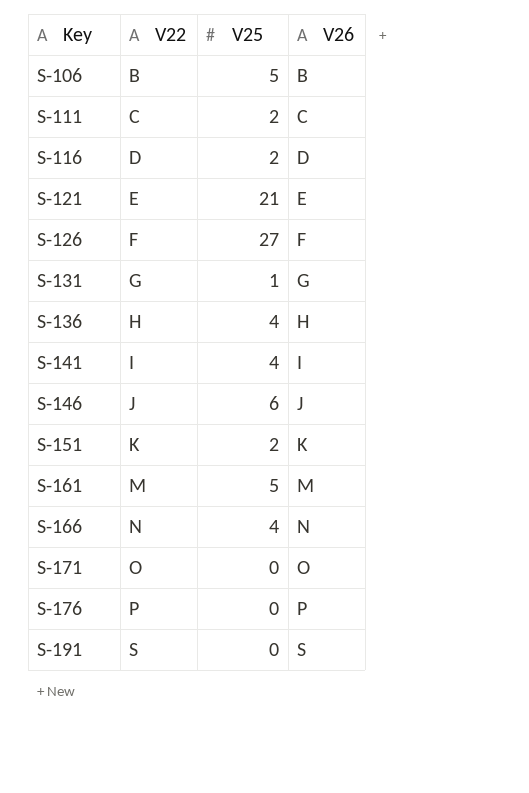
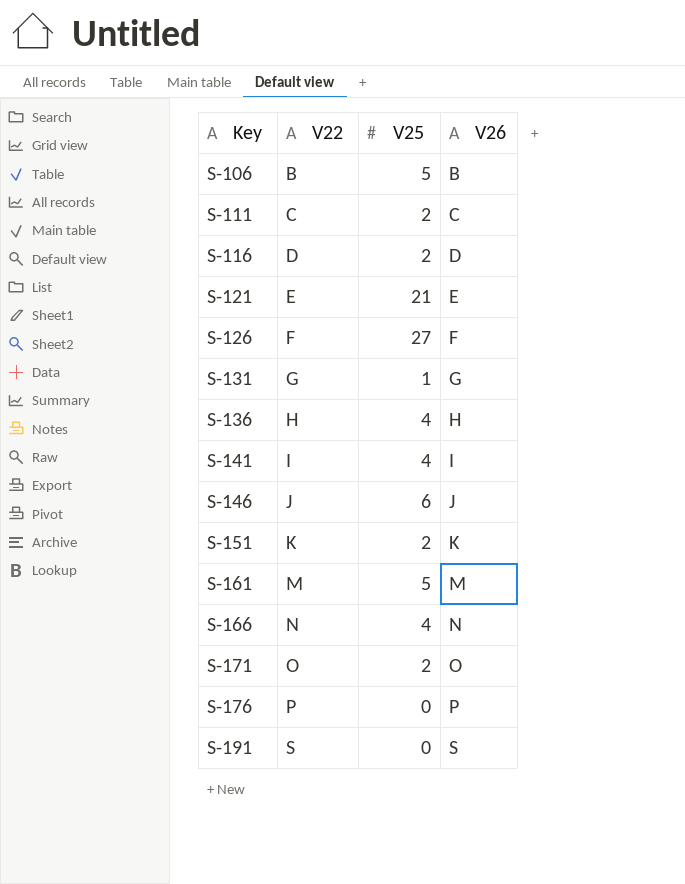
S-171 | V25: 0 -> 2

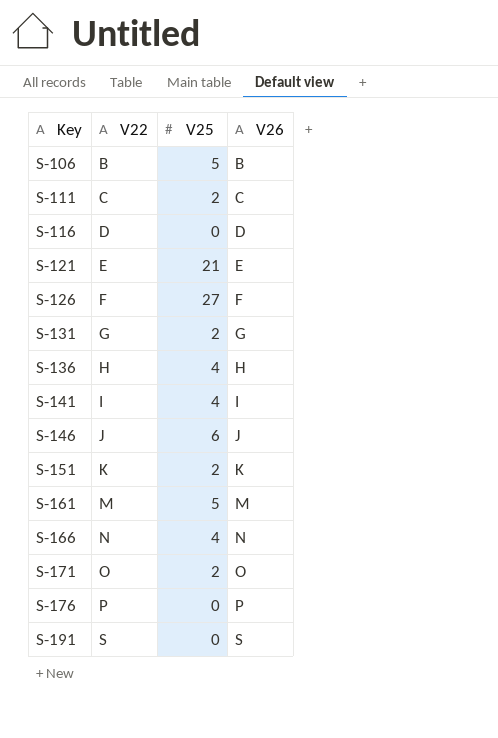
S-116 | V25: 2 -> 0
S-131 | V25: 1 -> 2

